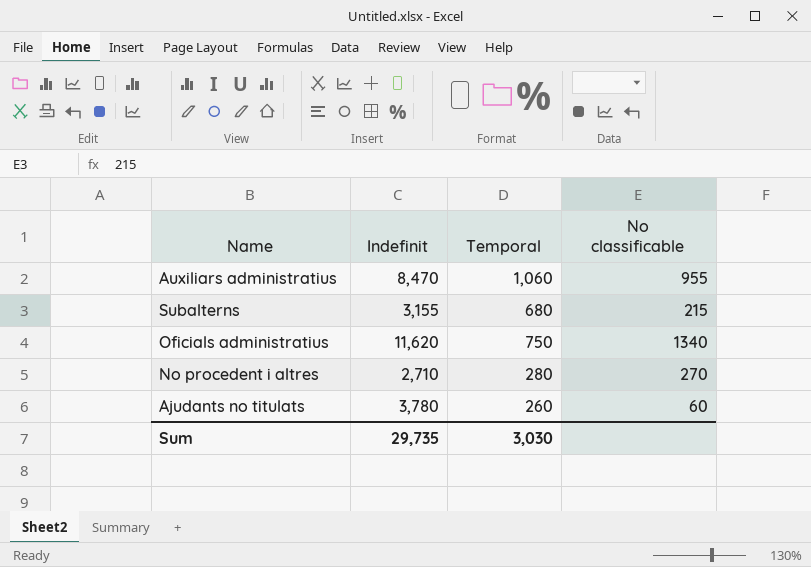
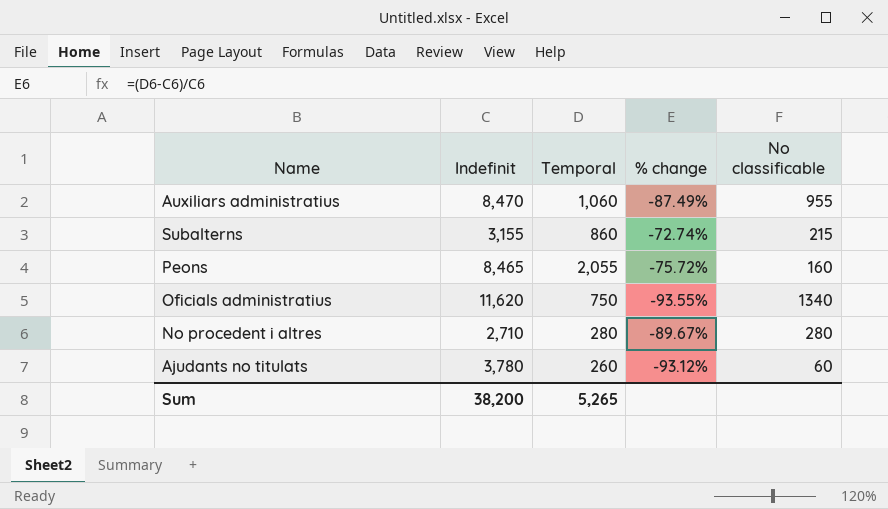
column % change | formula: none -> ([Temporal] - [Indefinit]) / [Indefinit]
Subalterns | Temporal: 680 -> 860
row Peons: none -> 8,465 | 2,055 | -75.72% | 160
No procedent i altres | No classificable: 270 -> 280
Sum | Indefinit: 29,735 -> 38,200
Sum | Temporal: 3,030 -> 5,265

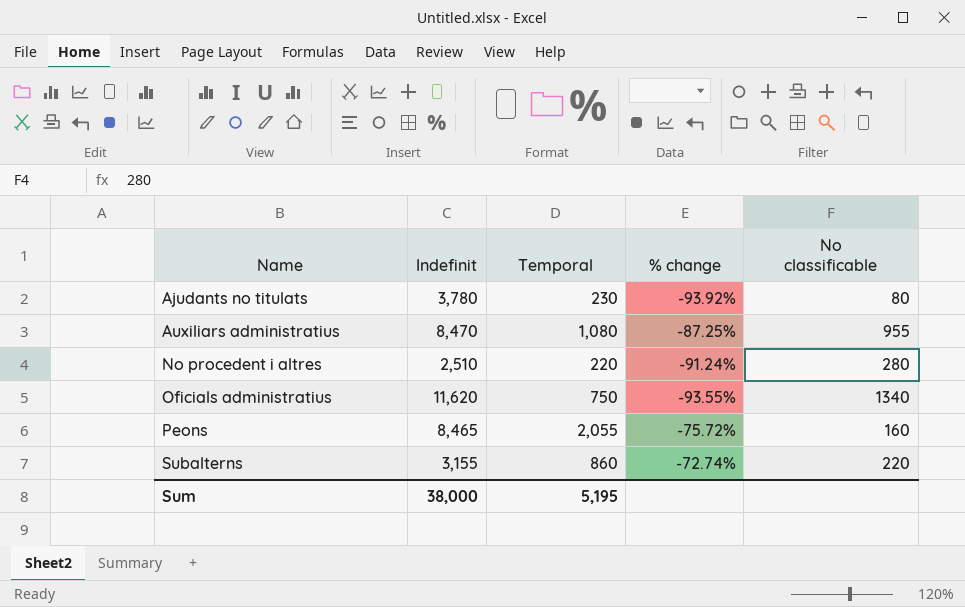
row order: none -> Name ascending
Ajudants no titulats | Temporal: 260 -> 230
Ajudants no titulats | % change: -93.12% -> -93.92%
Ajudants no titulats | No classificable: 60 -> 80
Auxiliars administratius | Temporal: 1,060 -> 1,080
Auxiliars administratius | % change: -87.49% -> -87.25%
No procedent i altres | Indefinit: 2,710 -> 2,510
No procedent i altres | Temporal: 280 -> 220
No procedent i altres | % change: -89.67% -> -91.24%
Subalterns | No classificable: 215 -> 220
Sum | Indefinit: 38,200 -> 38,000
Sum | Temporal: 5,265 -> 5,195

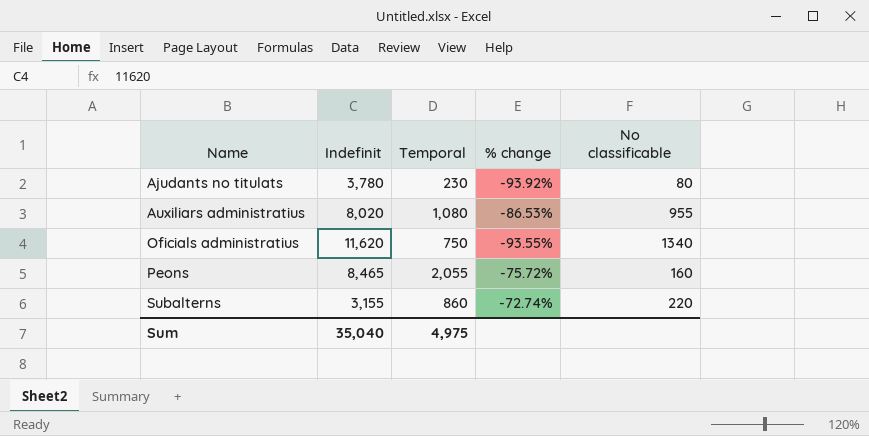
row No procedent i altres: 2,510 | 220 | -91.24% | 280 -> none
Auxiliars administratius | Indefinit: 8,470 -> 8,020
Auxiliars administratius | % change: -87.25% -> -86.53%
Sum | Indefinit: 38,000 -> 35,040
Sum | Temporal: 5,195 -> 4,975

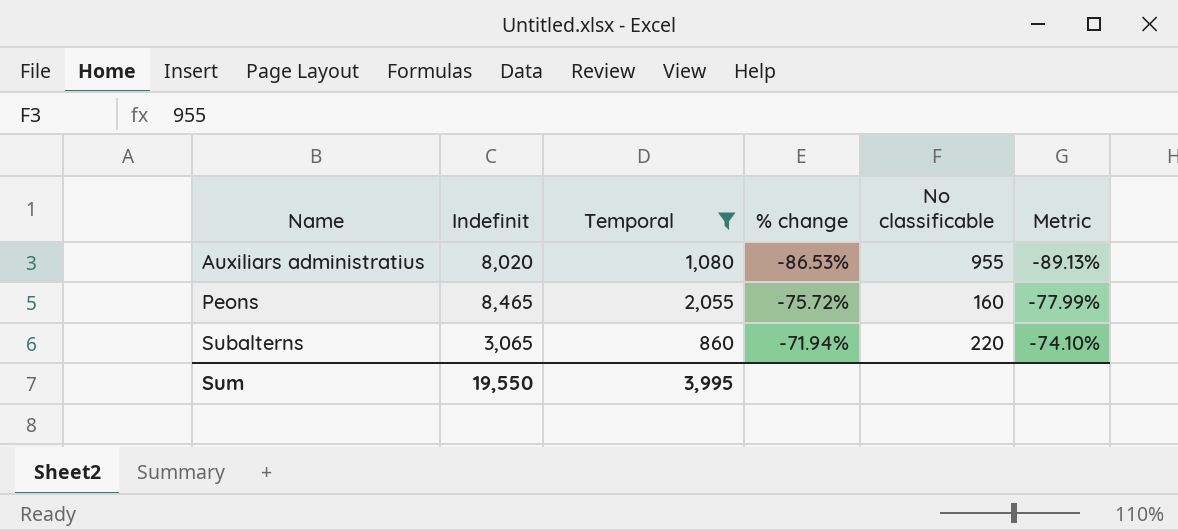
filter: none -> Temporal >= 860
column Metric | formula: none -> [% change] * 1.03
Subalterns | Indefinit: 3,155 -> 3,065
Subalterns | % change: -72.74% -> -71.94%
Sum | Indefinit: 35,040 -> 19,550
Sum | Temporal: 4,975 -> 3,995

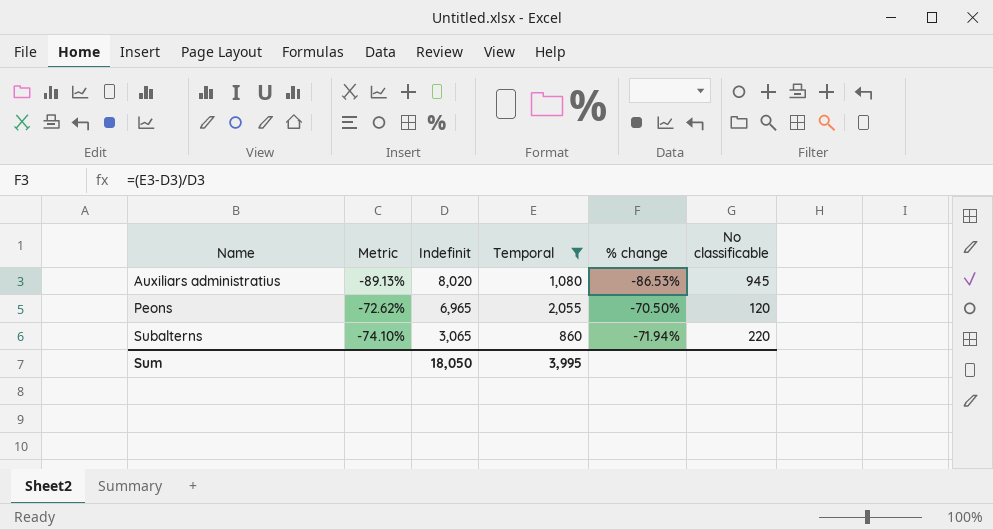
column Metric | position: 6 -> 2
Auxiliars administratius | No classificable: 955 -> 945
Peons | Metric: -77.99% -> -72.62%
Peons | Indefinit: 8,465 -> 6,965
Peons | % change: -75.72% -> -70.50%
Peons | No classificable: 160 -> 120
Sum | Indefinit: 19,550 -> 18,050

